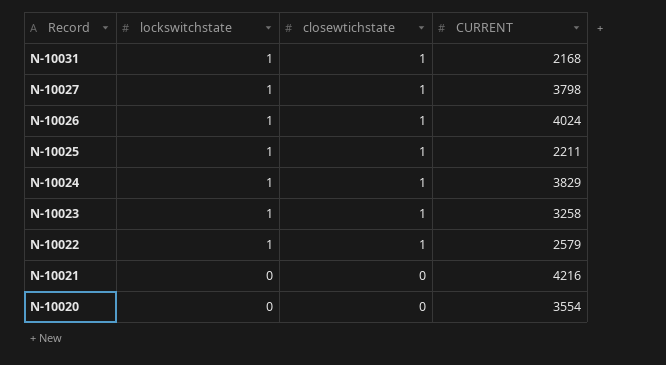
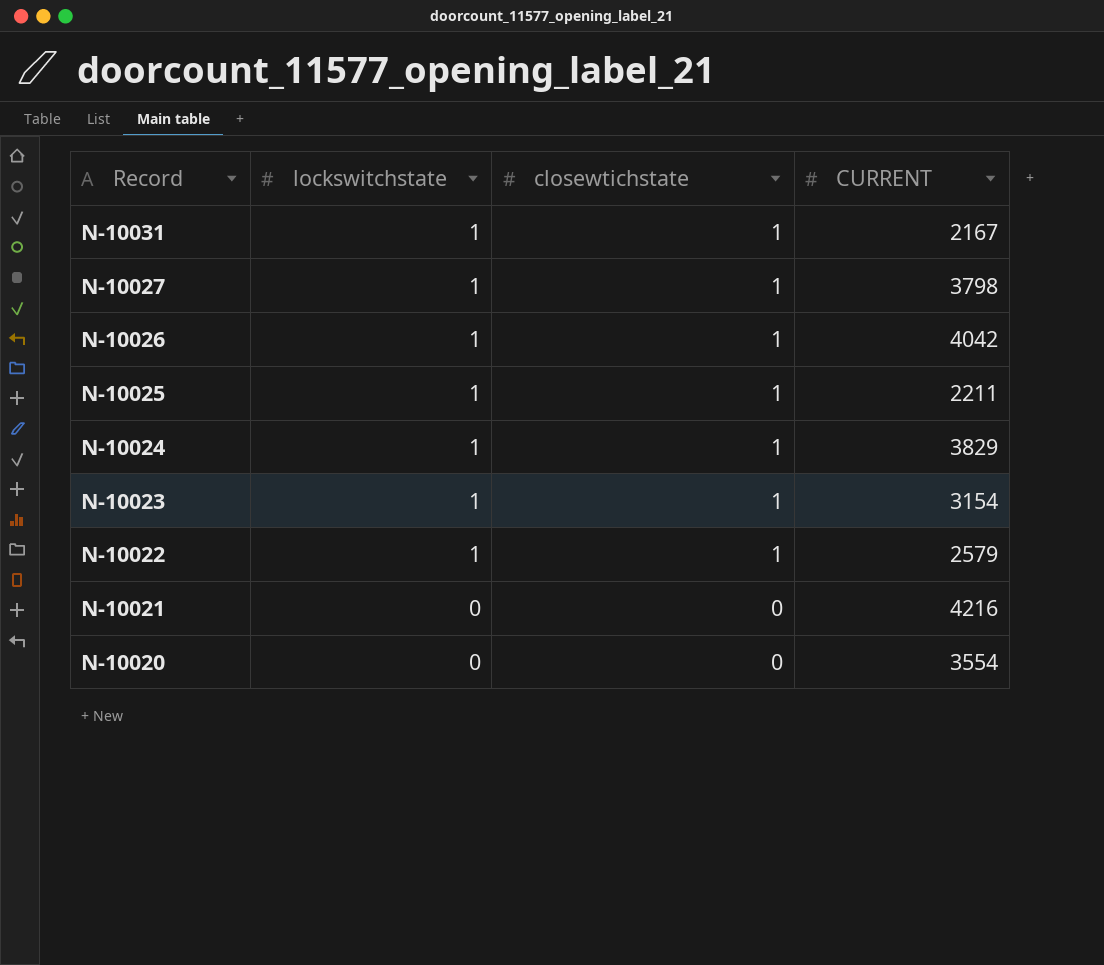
N-10031 | CURRENT: 2168 -> 2167
N-10026 | CURRENT: 4024 -> 4042
N-10023 | CURRENT: 3258 -> 3154

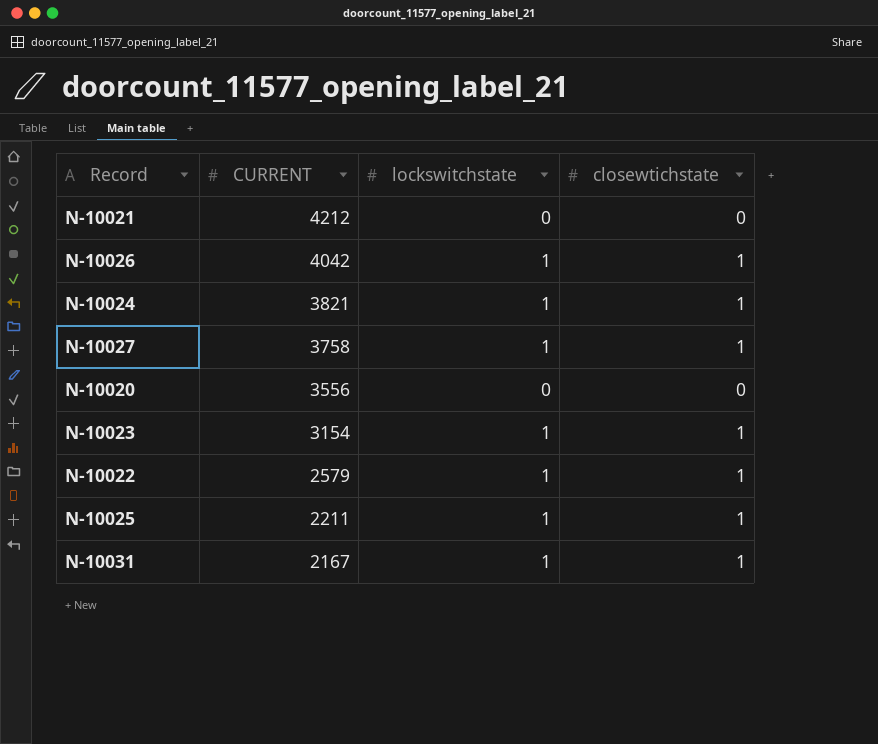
row order: Record descending -> CURRENT descending
column CURRENT | position: 4 -> 2
N-10021 | CURRENT: 4216 -> 4212
N-10024 | CURRENT: 3829 -> 3821
N-10027 | CURRENT: 3798 -> 3758
N-10020 | CURRENT: 3554 -> 3556

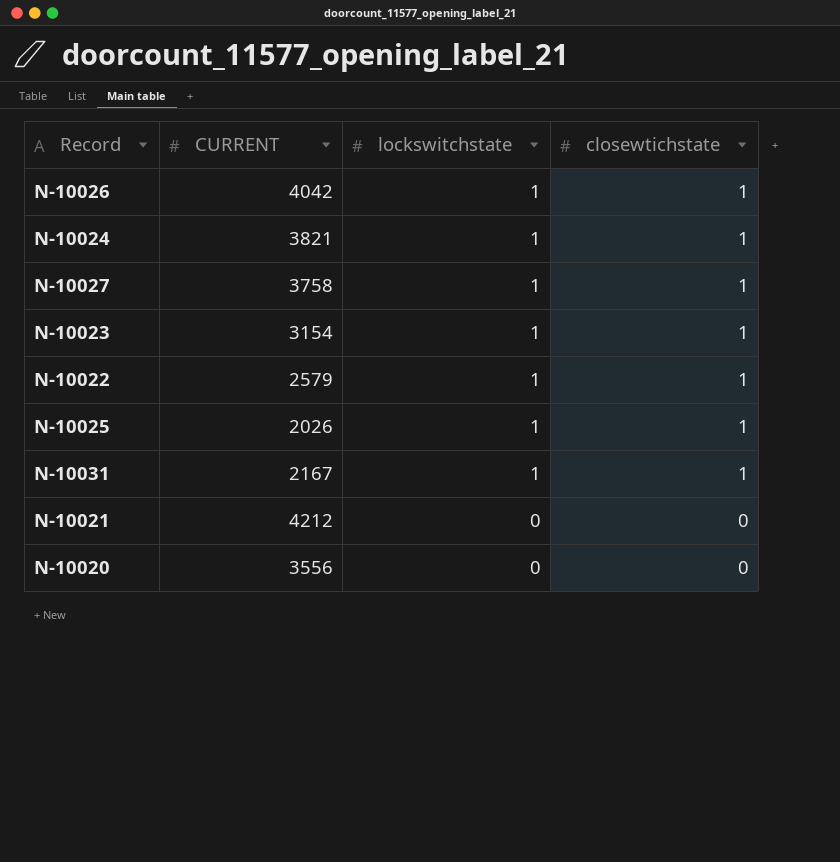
row order: CURRENT descending -> lockswitchstate descending
N-10025 | CURRENT: 2211 -> 2026

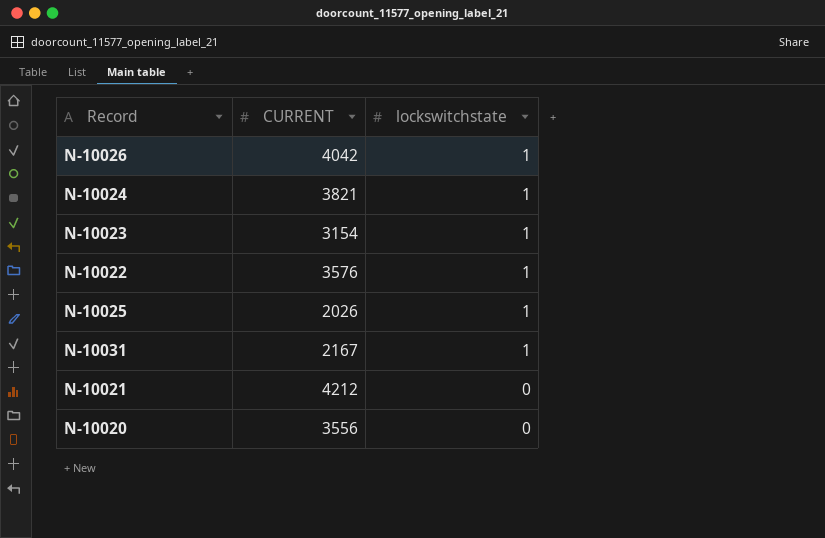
column closewtichstate | position: 4 -> none
row N-10027: 3758 | 1 | 1 -> none
N-10022 | CURRENT: 2579 -> 3576

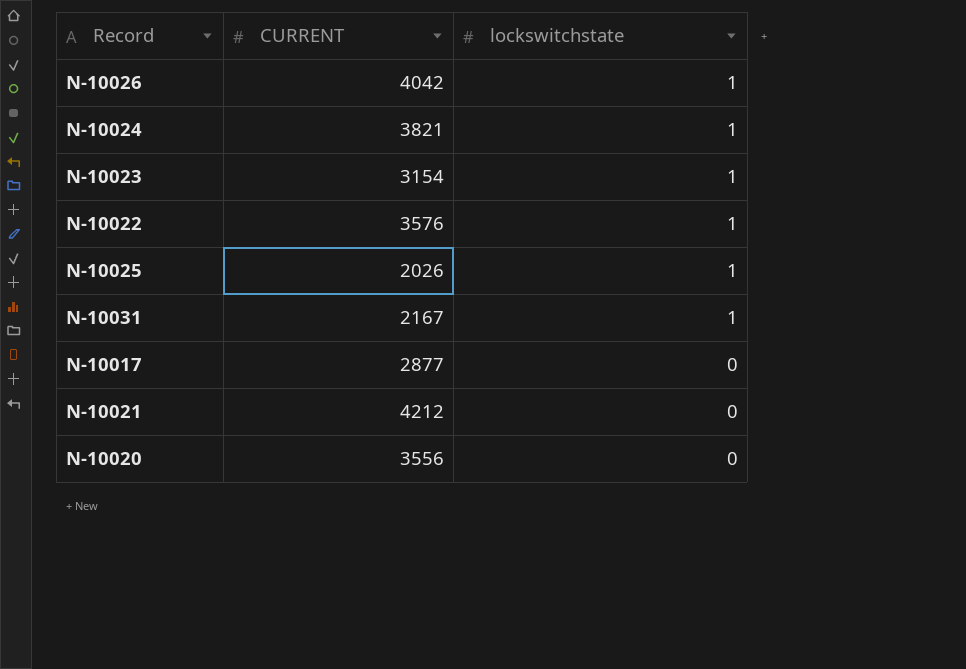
row N-10017: none -> 2877 | 0

